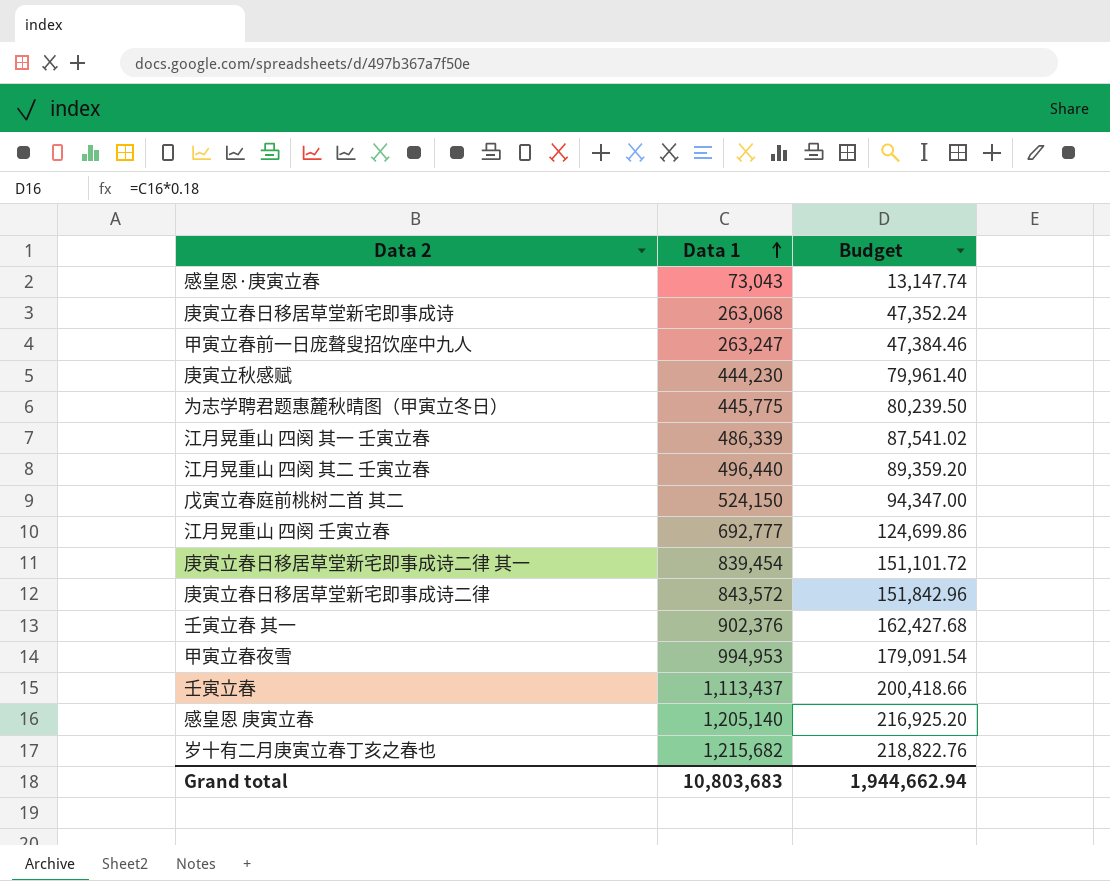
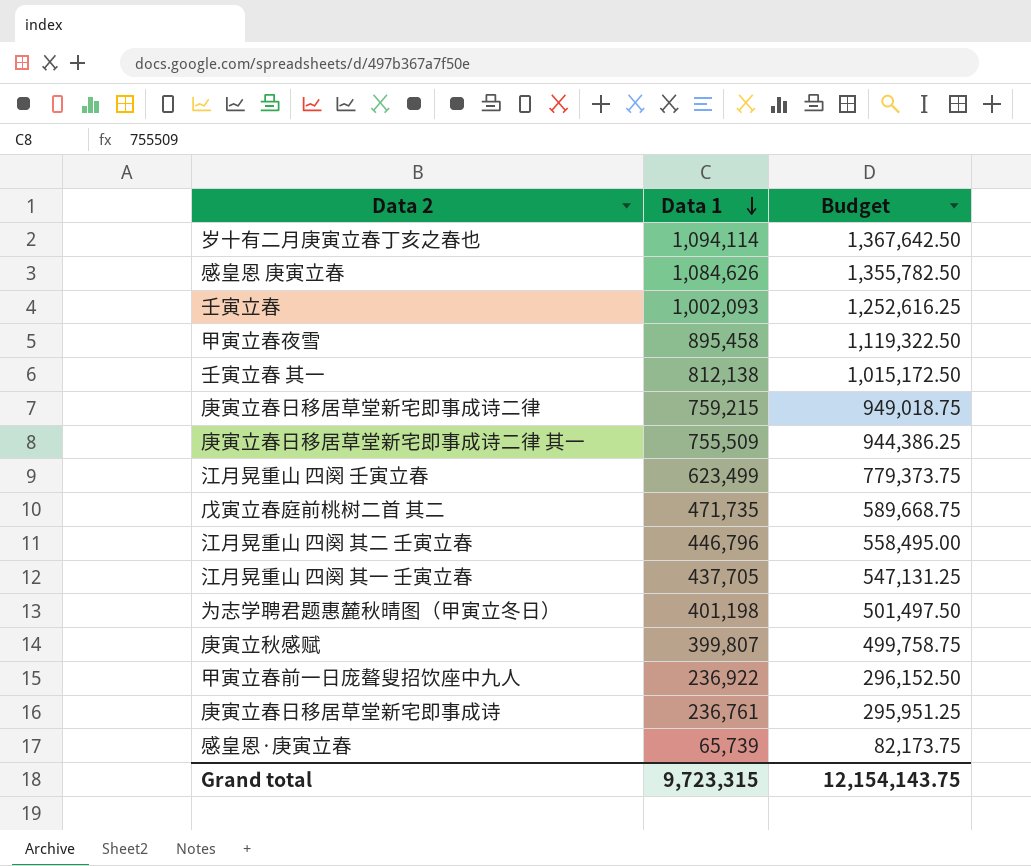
row order: Data 1 ascending -> Data 1 descending
column Budget | formula: [Data 1] * 0.18 -> [Data 1] * 1.25
岁十有二月庚寅立春丁亥之春也 | Data 1: 1,215,682 -> 1,094,114
感皇恩 庚寅立春 | Data 1: 1,205,140 -> 1,084,626
壬寅立春 | Data 1: 1,113,437 -> 1,002,093
甲寅立春夜雪 | Data 1: 994,953 -> 895,458
壬寅立春 其一 | Data 1: 902,376 -> 812,138
庚寅立春日移居草堂新宅即事成诗二律 | Data 1: 843,572 -> 759,215
庚寅立春日移居草堂新宅即事成诗二律 其一 | Data 1: 839,454 -> 755,509
江月晃重山 四阕 壬寅立春 | Data 1: 692,777 -> 623,499
戊寅立春庭前桃树二首 其二 | Data 1: 524,150 -> 471,735
江月晃重山 四阕 其二 壬寅立春 | Data 1: 496,440 -> 446,796
江月晃重山 四阕 其一 壬寅立春 | Data 1: 486,339 -> 437,705
为志学聘君题惠麓秋晴图（甲寅立冬日） | Data 1: 445,775 -> 401,198
庚寅立秋感赋 | Data 1: 444,230 -> 399,807
甲寅立春前一日庞聱叟招饮座中九人 | Data 1: 263,247 -> 236,922
庚寅立春日移居草堂新宅即事成诗 | Data 1: 263,068 -> 236,761
感皇恩·庚寅立春 | Data 1: 73,043 -> 65,739
Grand total | Data 1: 10,803,683 -> 9,723,315
Grand total | Budget: 1,944,662.94 -> 12,154,143.75

